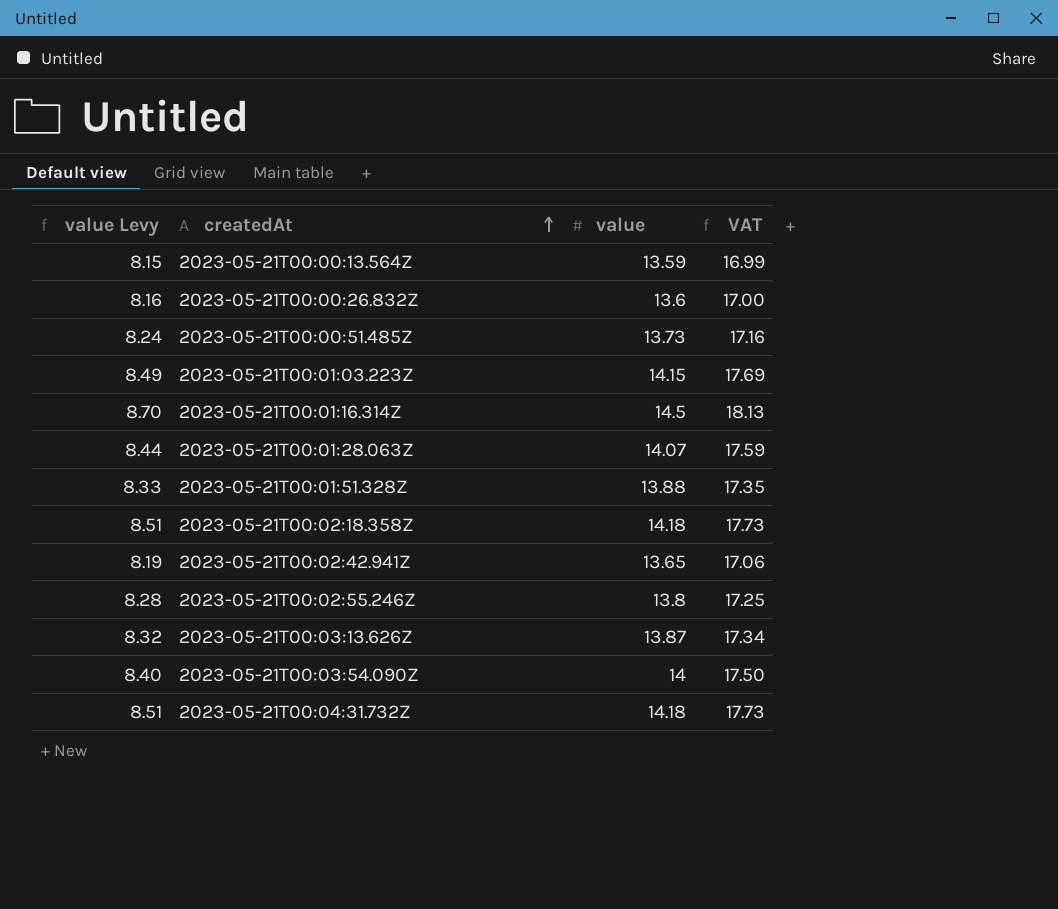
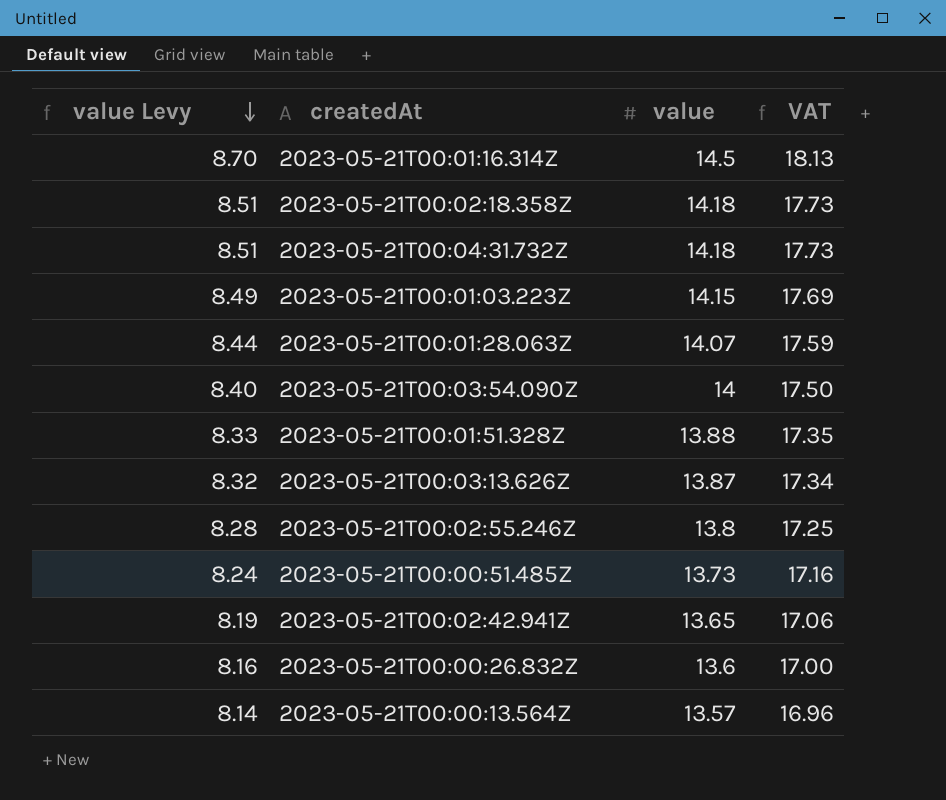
row order: createdAt ascending -> value Levy descending
2023-05-21T00:00:13.564Z | value Levy: 8.15 -> 8.14
2023-05-21T00:00:13.564Z | value: 13.59 -> 13.57
2023-05-21T00:00:13.564Z | VAT: 16.99 -> 16.96

